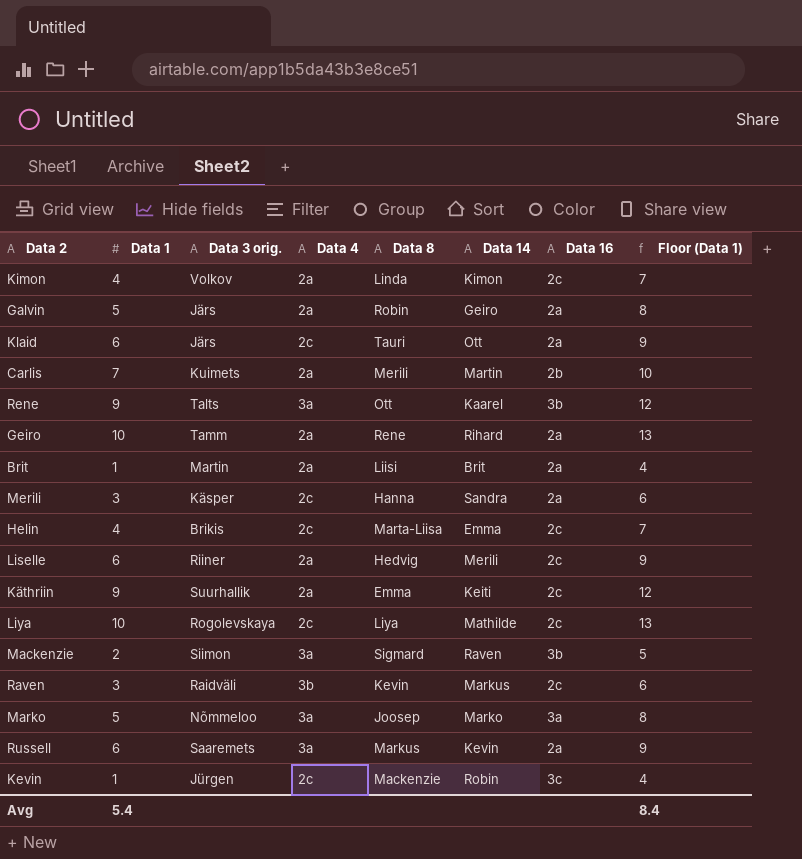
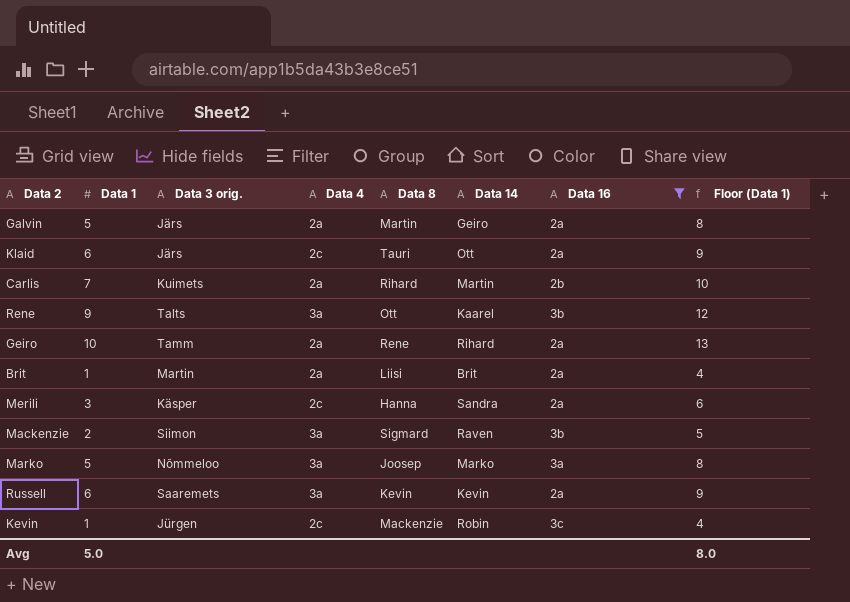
filter: none -> Data 16 != 2c
Galvin | Data 8: Robin -> Martin
Carlis | Data 8: Merili -> Rihard
Russell | Data 8: Markus -> Kevin
Avg | Data 1: 5.4 -> 5.0
Avg | Floor (Data 1): 8.4 -> 8.0

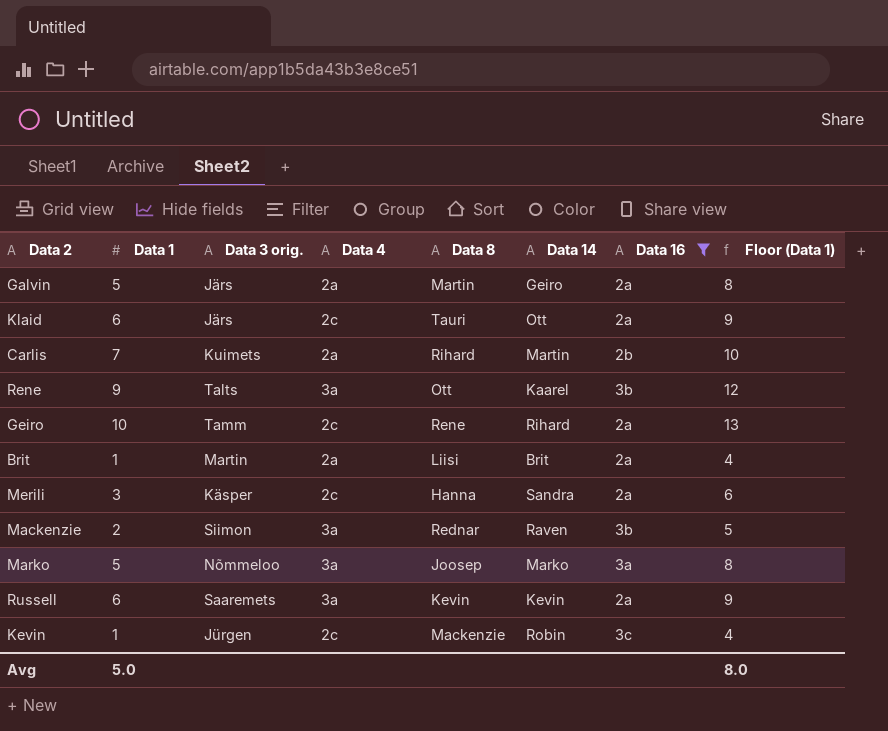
Geiro | Data 4: 2a -> 2c
Mackenzie | Data 8: Sigmard -> Rednar

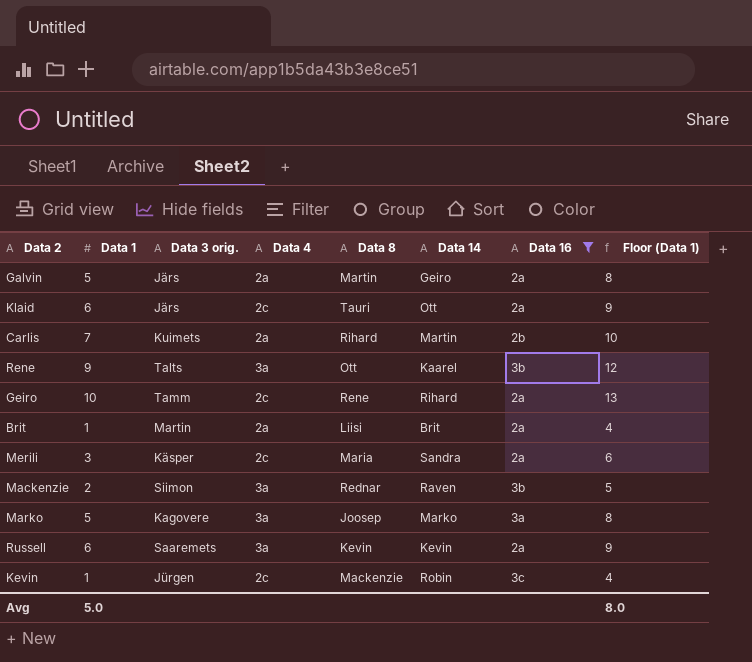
Merili | Data 8: Hanna -> Maria
Marko | Data 3 orig.: Nõmmeloo -> Kagovere

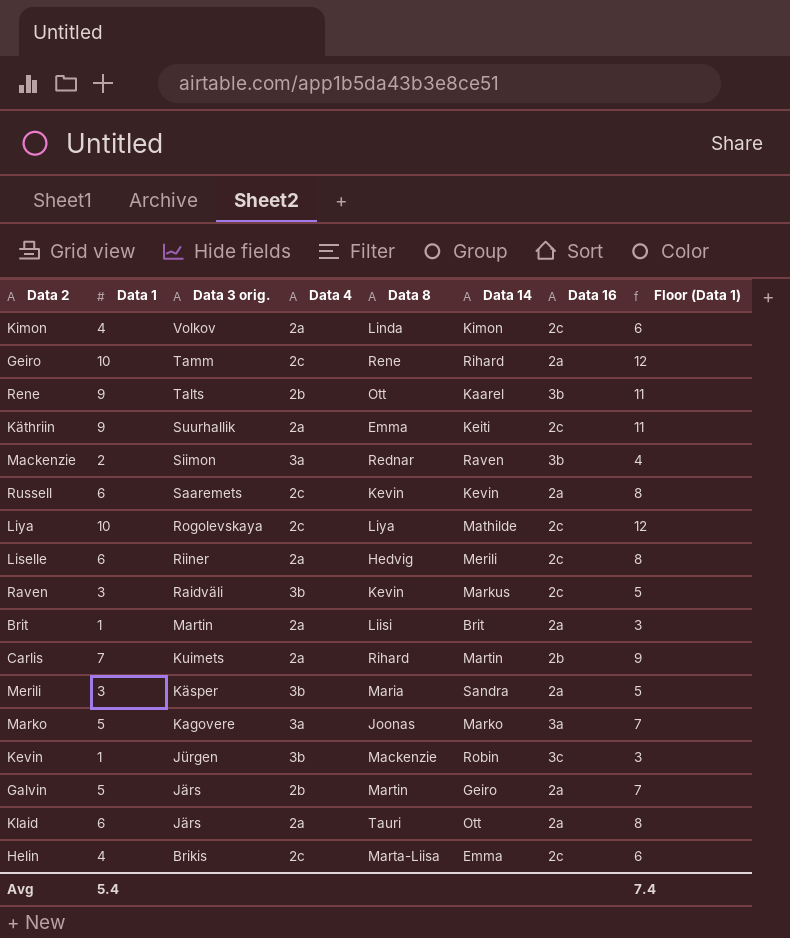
filter: Data 16 != 2c -> none
row order: none -> Data 3 orig. descending
column Floor (Data 1) | formula: [Data 1] + 3 -> [Data 1] + 2
Rene | Data 4: 3a -> 2b
Russell | Data 4: 3a -> 2c
Merili | Data 4: 2c -> 3b
Marko | Data 8: Joosep -> Joonas
Kevin | Data 4: 2c -> 3b
Galvin | Data 4: 2a -> 2b
Klaid | Data 4: 2c -> 2a
Avg | Data 1: 5.0 -> 5.4
Avg | Floor (Data 1): 8.0 -> 7.4

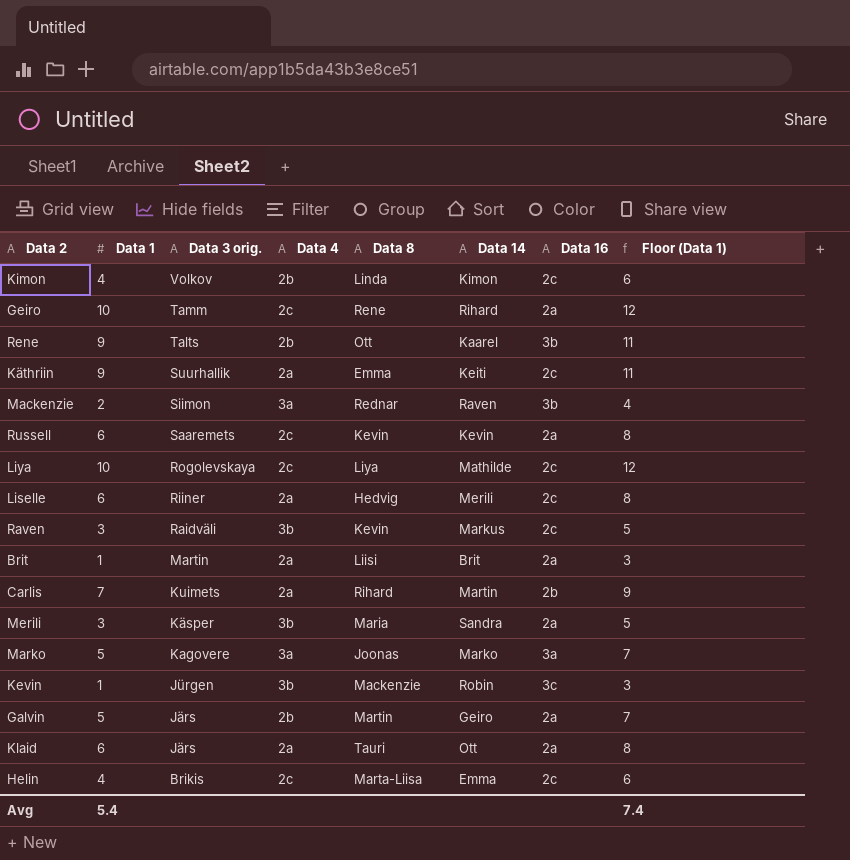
Kimon | Data 4: 2a -> 2b

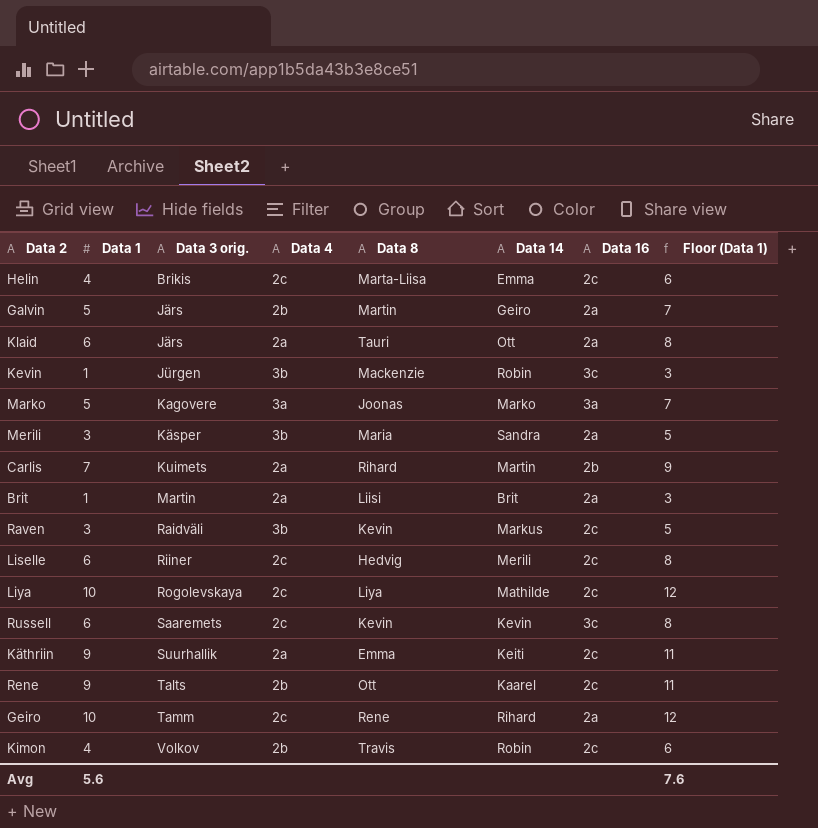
row order: Data 3 orig. descending -> Data 3 orig. ascending
row Mackenzie: 2 | Siimon | 3a | Rednar | Raven | 3b | 4 -> none
Liselle | Data 4: 2a -> 2c
Russell | Data 16: 2a -> 3c
Rene | Data 16: 3b -> 2c
Kimon | Data 8: Linda -> Travis
Kimon | Data 14: Kimon -> Robin
Avg | Data 1: 5.4 -> 5.6
Avg | Floor (Data 1): 7.4 -> 7.6

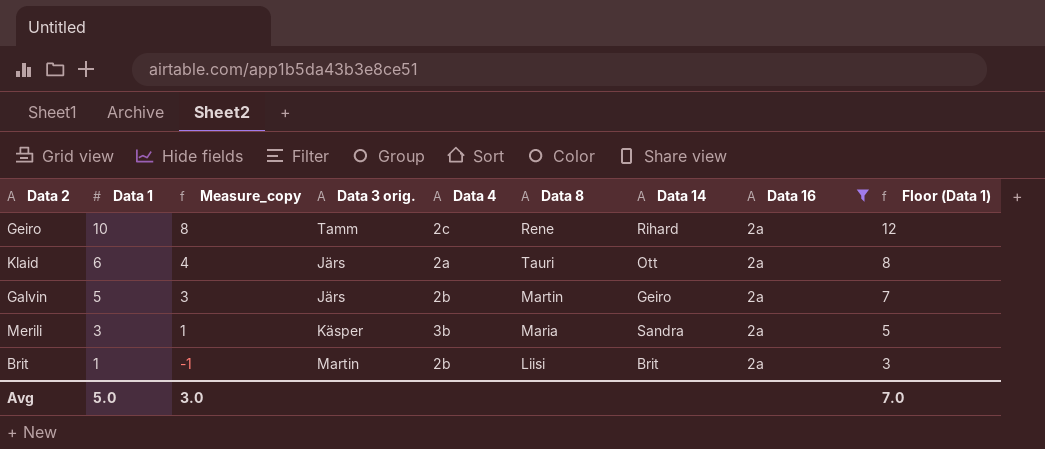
filter: none -> Data 16 = 2a
row order: Data 3 orig. ascending -> Data 1 descending
column Measure_copy | formula: none -> [Data 1] - 2
Brit | Data 4: 2a -> 2b
Avg | Data 1: 5.6 -> 5.0
Avg | Floor (Data 1): 7.6 -> 7.0

